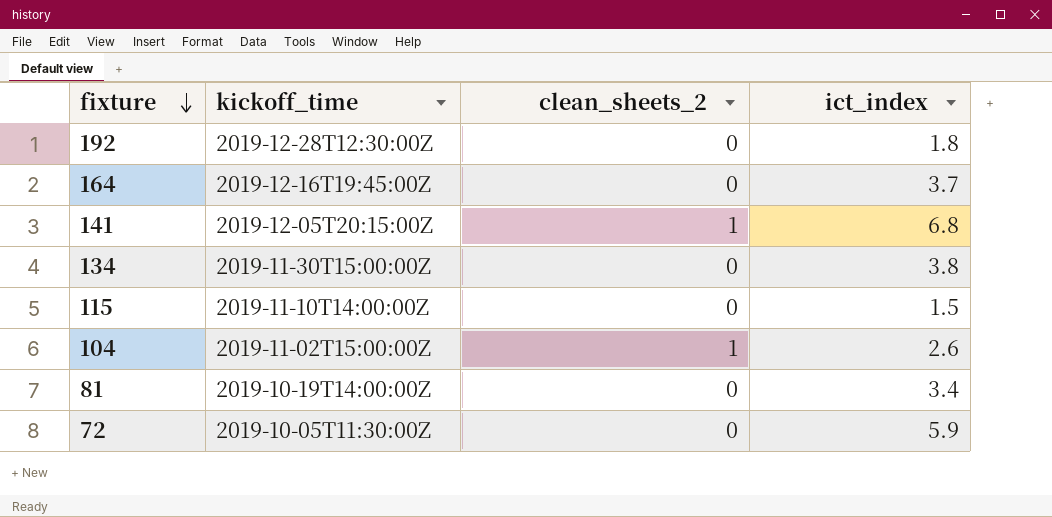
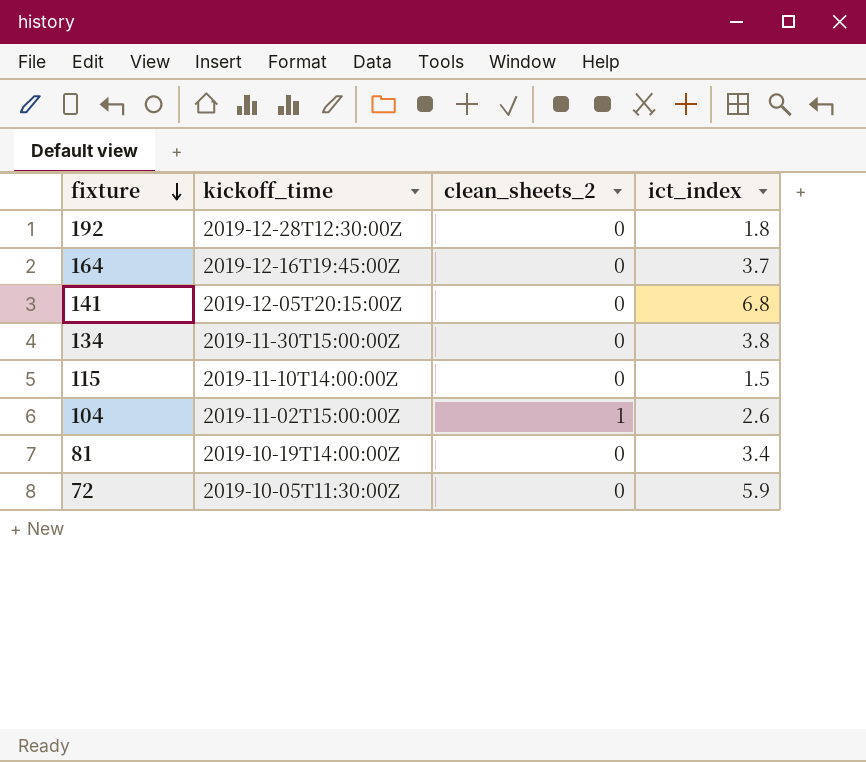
141 | clean_sheets_2: 1 -> 0

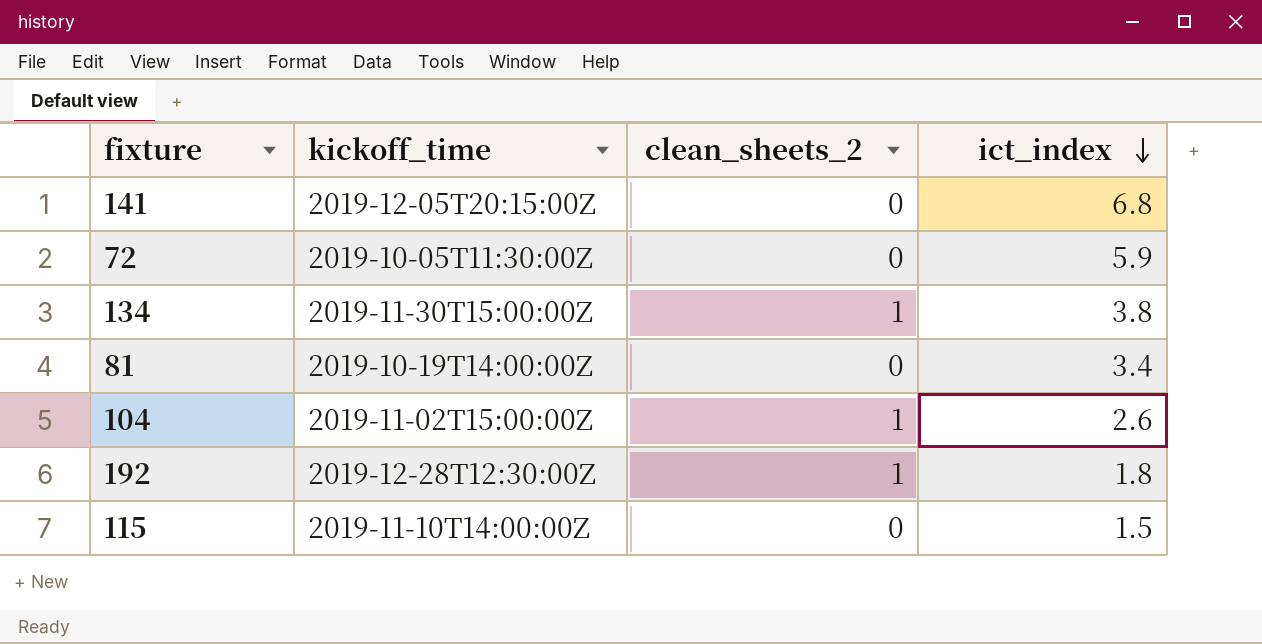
row order: fixture descending -> ict_index descending
row 164: 2019-12-16T19:45:00Z | 0 | 3.7 -> none
134 | clean_sheets_2: 0 -> 1
192 | clean_sheets_2: 0 -> 1

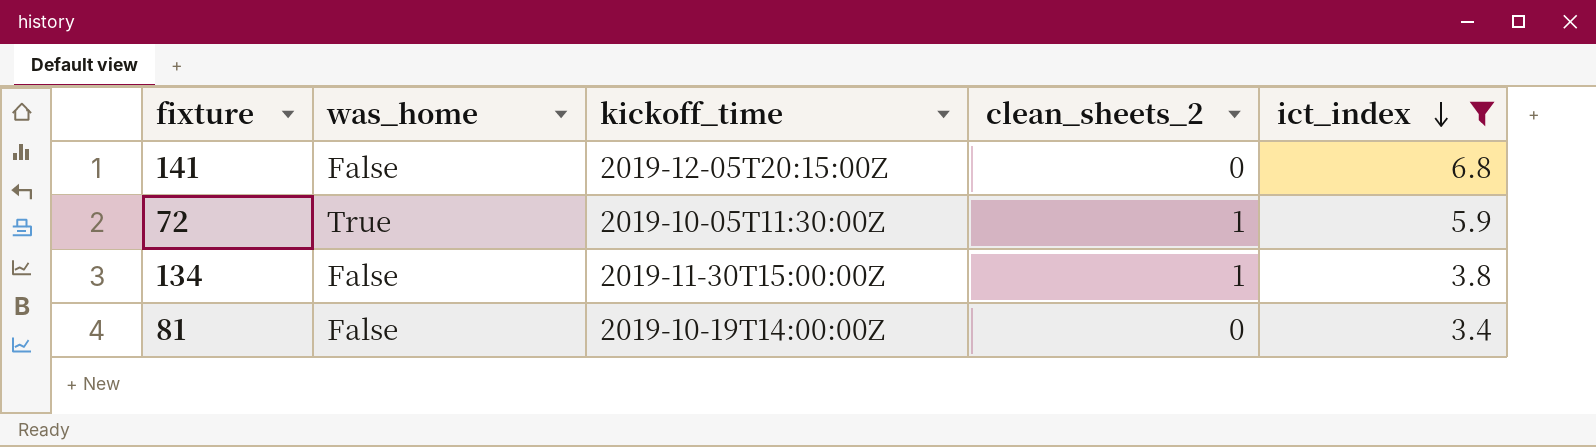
filter: none -> ict_index >= 3.4
column was_home | position: none -> 2
72 | clean_sheets_2: 0 -> 1

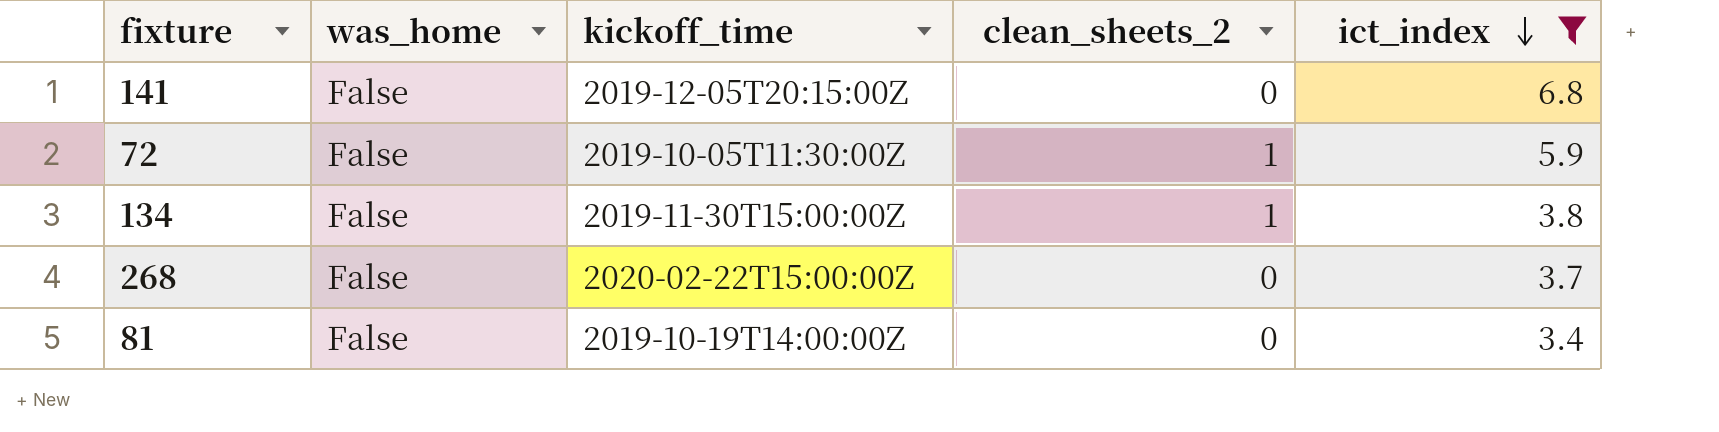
72 | was_home: True -> False
row 268: none -> False | 2020-02-22T15:00:00Z | 0 | 3.7

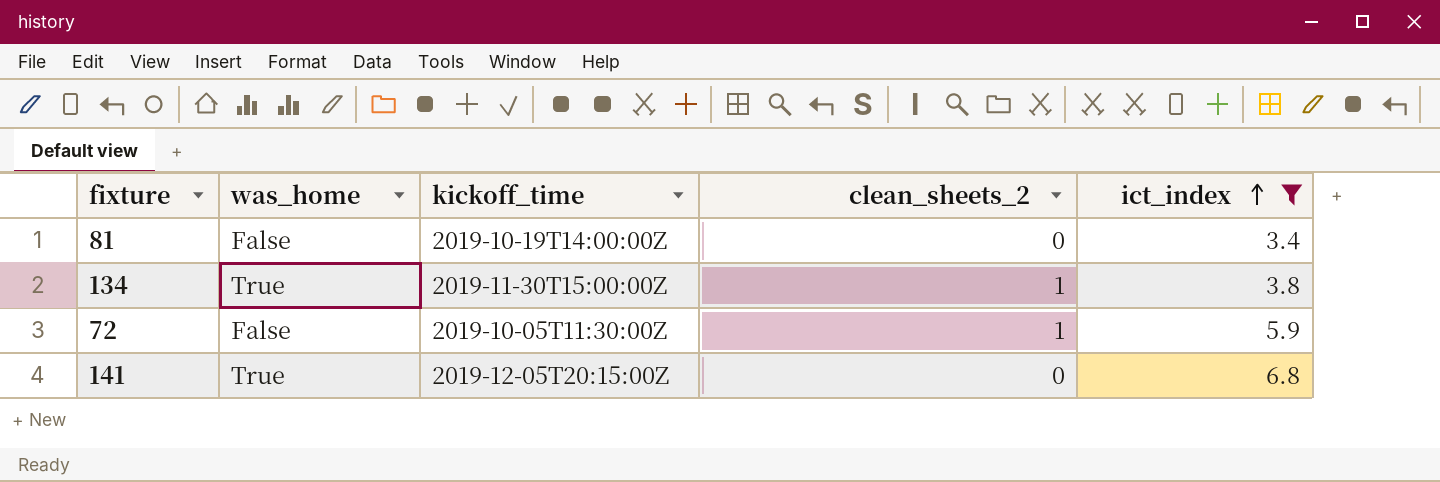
row order: ict_index descending -> ict_index ascending
row 268: False | 2020-02-22T15:00:00Z | 0 | 3.7 -> none
134 | was_home: False -> True
141 | was_home: False -> True

